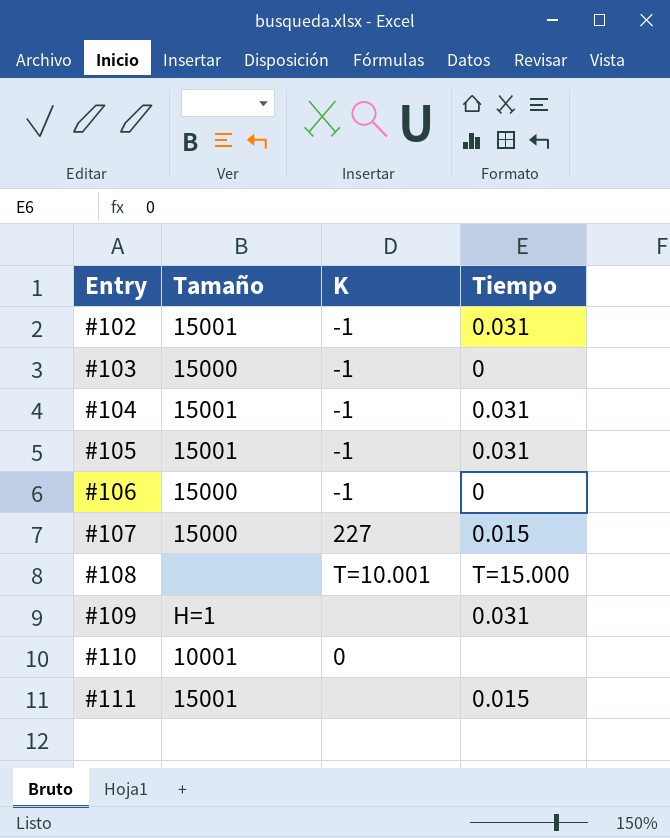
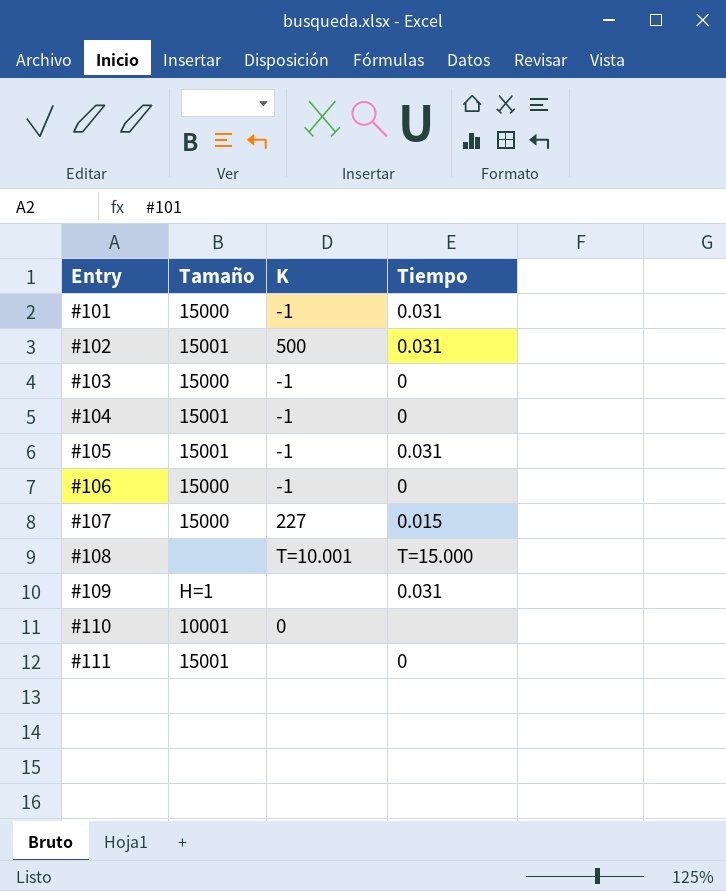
row #101: none -> 15000 | -1 | 0.031
#102 | K: -1 -> 500
#104 | Tiempo: 0.031 -> 0
#111 | Tiempo: 0.015 -> 0

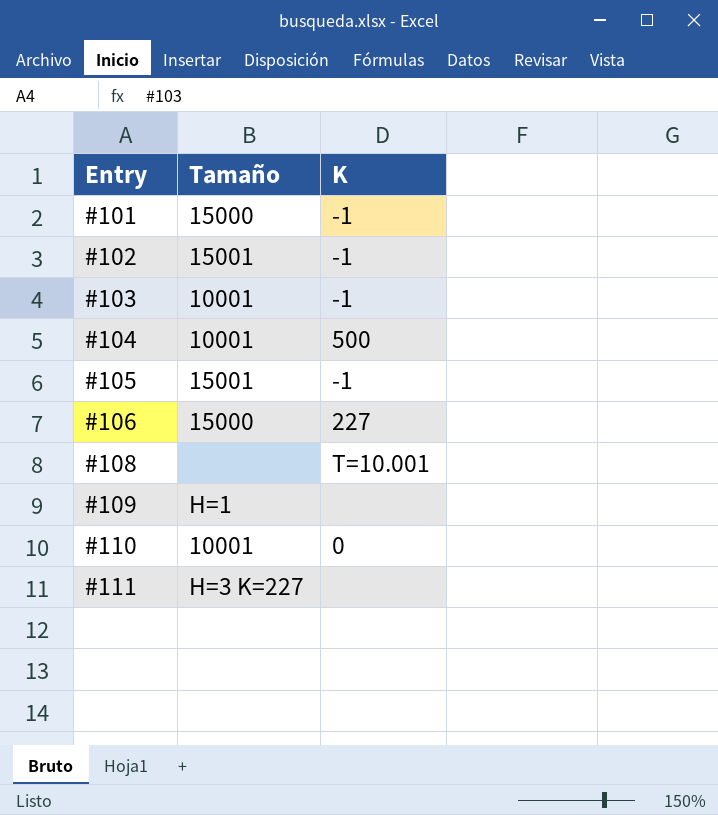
column Tiempo | position: 4 -> none
row #107: 15000 | 227 | 0.015 -> none
#102 | K: 500 -> -1
#103 | Tamaño: 15000 -> 10001
#104 | Tamaño: 15001 -> 10001
#104 | K: -1 -> 500
#106 | K: -1 -> 227
#111 | Tamaño: 15001 -> H=3 K=227

